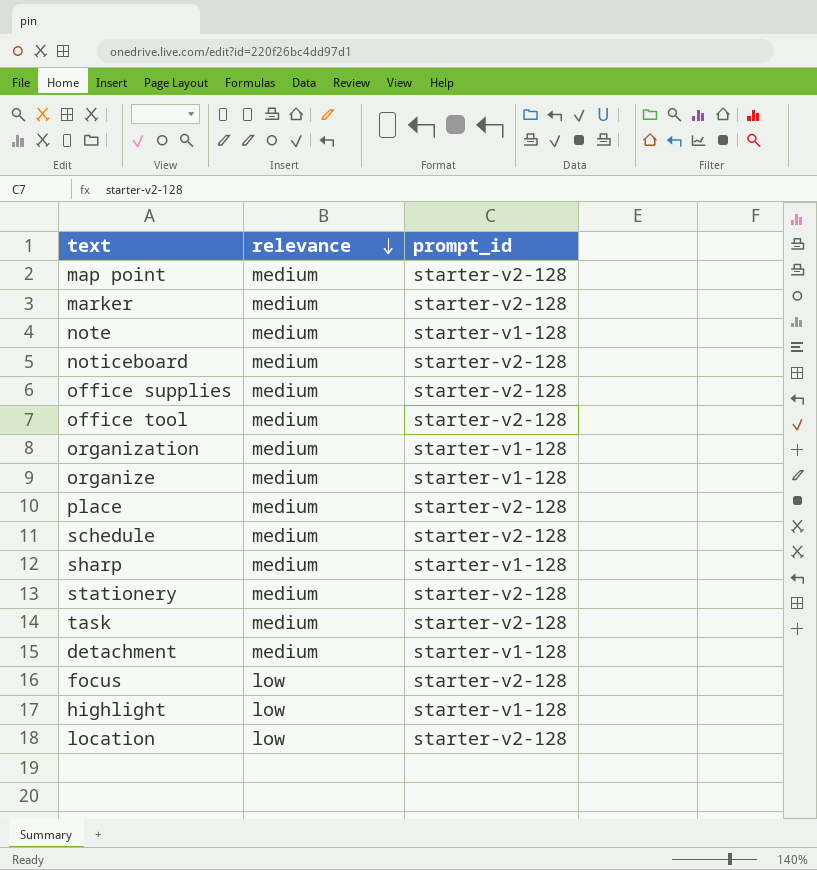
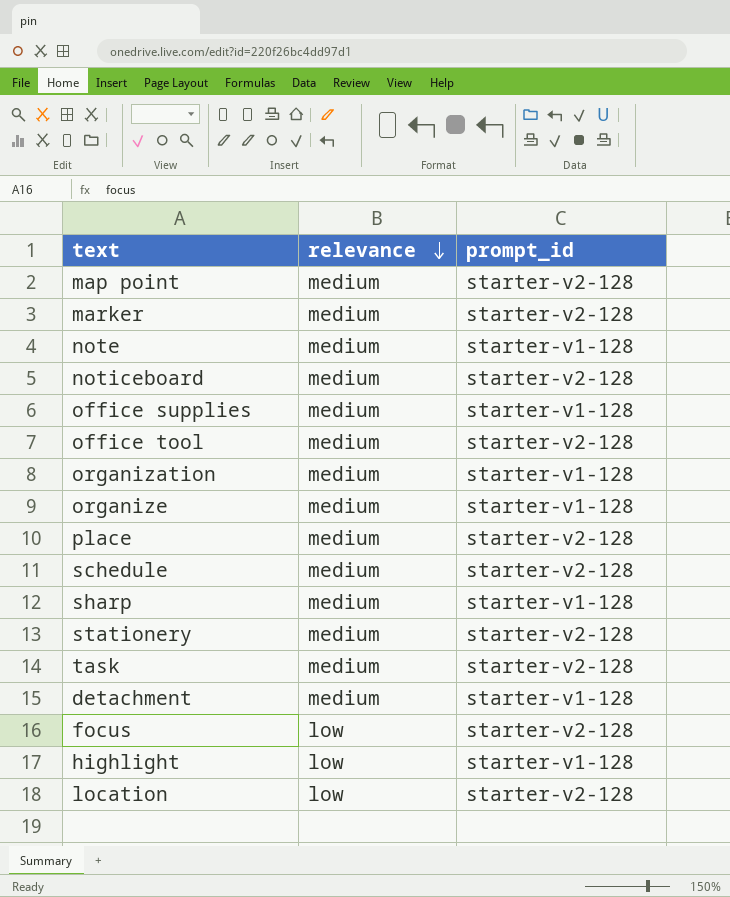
office supplies | prompt_id: starter-v2-128 -> starter-v1-128

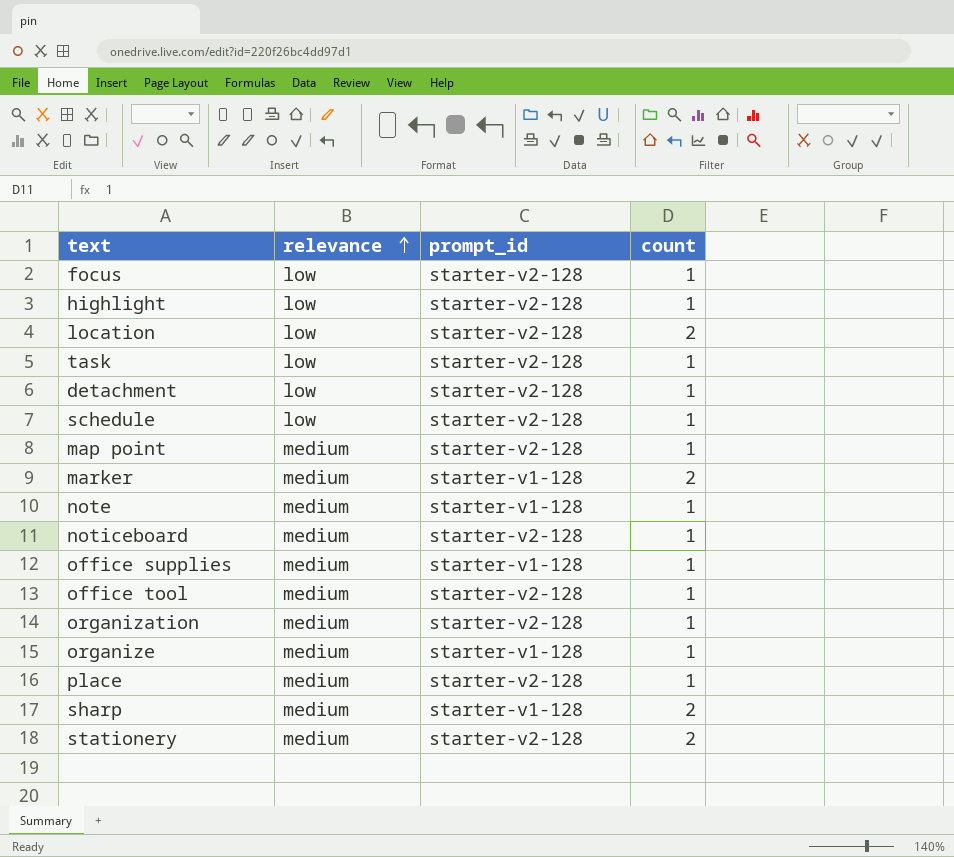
row order: relevance descending -> relevance ascending
column count | position: none -> 4
highlight | prompt_id: starter-v1-128 -> starter-v2-128
task | relevance: medium -> low
detachment | relevance: medium -> low
detachment | prompt_id: starter-v1-128 -> starter-v2-128
schedule | relevance: medium -> low
marker | prompt_id: starter-v2-128 -> starter-v1-128
organization | prompt_id: starter-v1-128 -> starter-v2-128

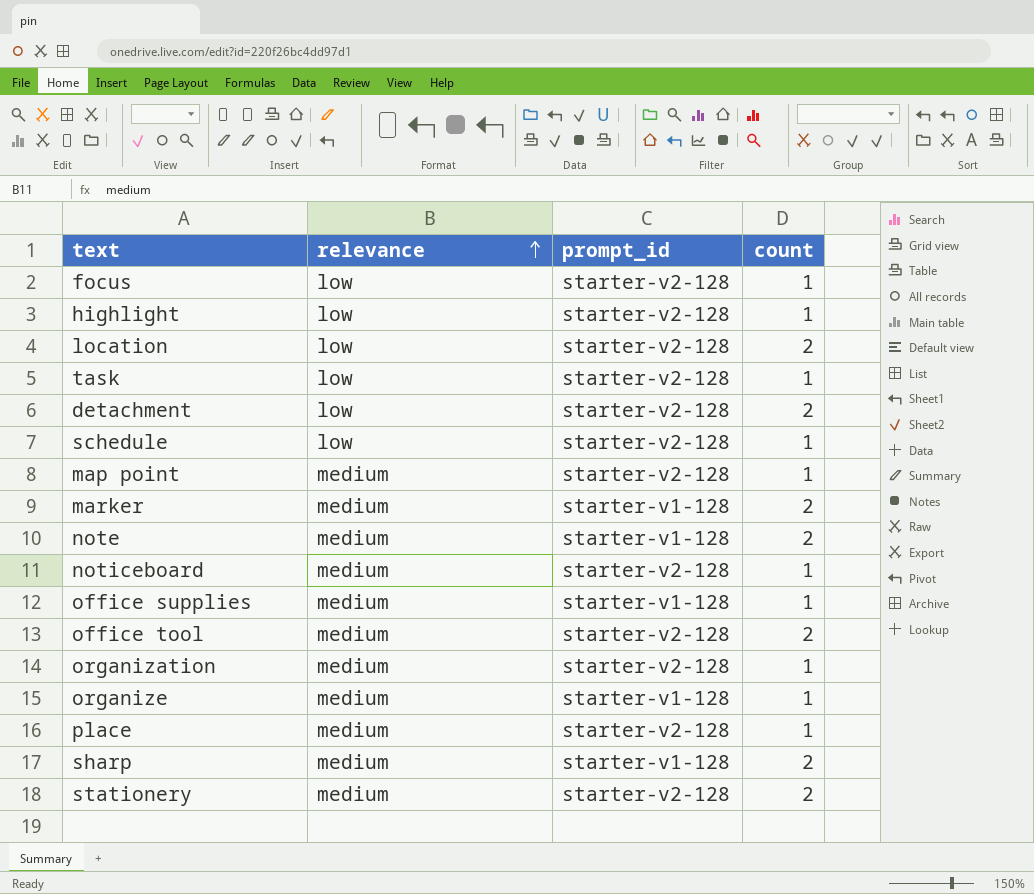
detachment | count: 1 -> 2
note | count: 1 -> 2
office tool | count: 1 -> 2

